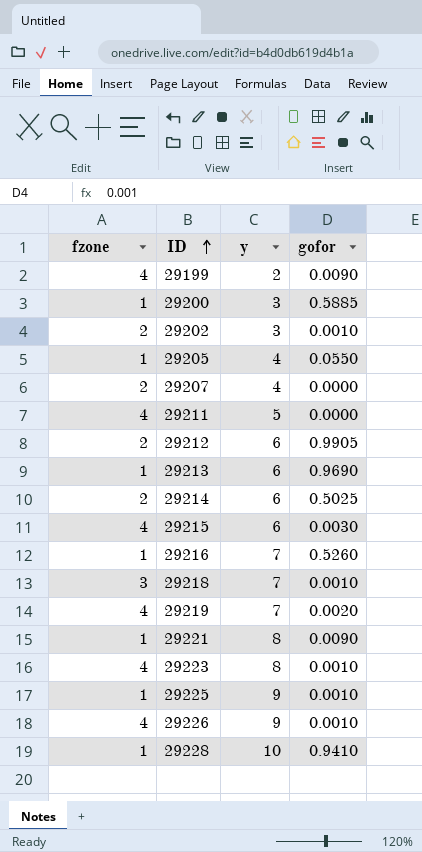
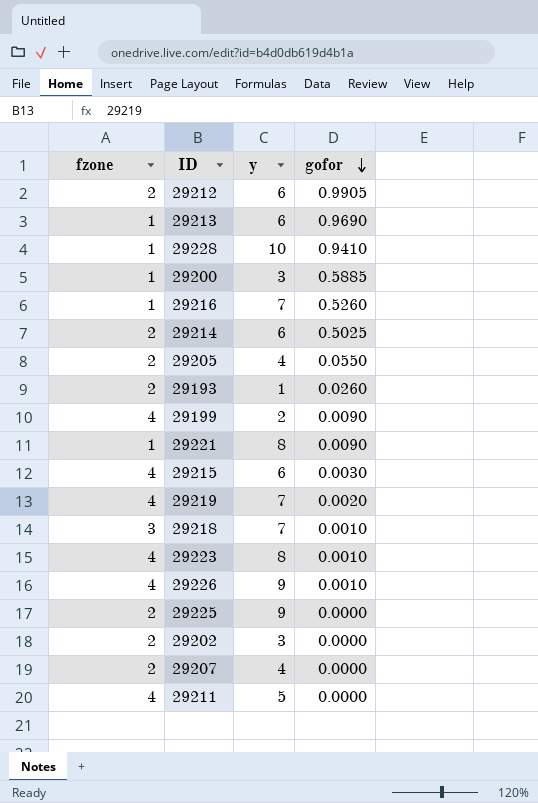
row order: ID ascending -> gofor descending
29205 | fzone: 1 -> 2
row 29193: none -> 2 | 1 | 0.0260
29225 | fzone: 1 -> 2
29225 | gofor: 0.0010 -> 0.0000
29202 | gofor: 0.0010 -> 0.0000

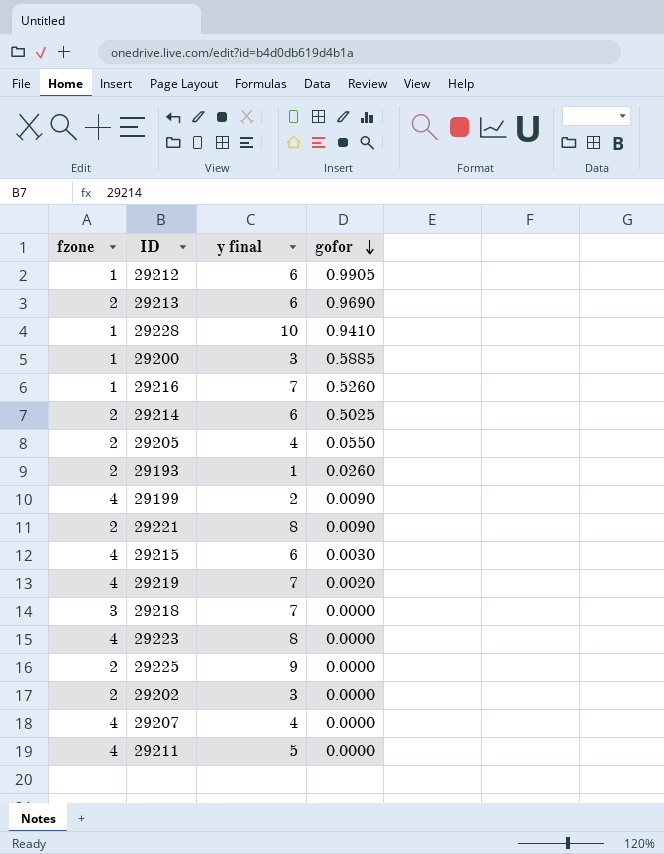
column name: y -> y final
row 29226: 4 | 9 | 0.0010 -> none
29212 | fzone: 2 -> 1
29213 | fzone: 1 -> 2
29221 | fzone: 1 -> 2
29218 | gofor: 0.0010 -> 0.0000
29223 | gofor: 0.0010 -> 0.0000
29207 | fzone: 2 -> 4

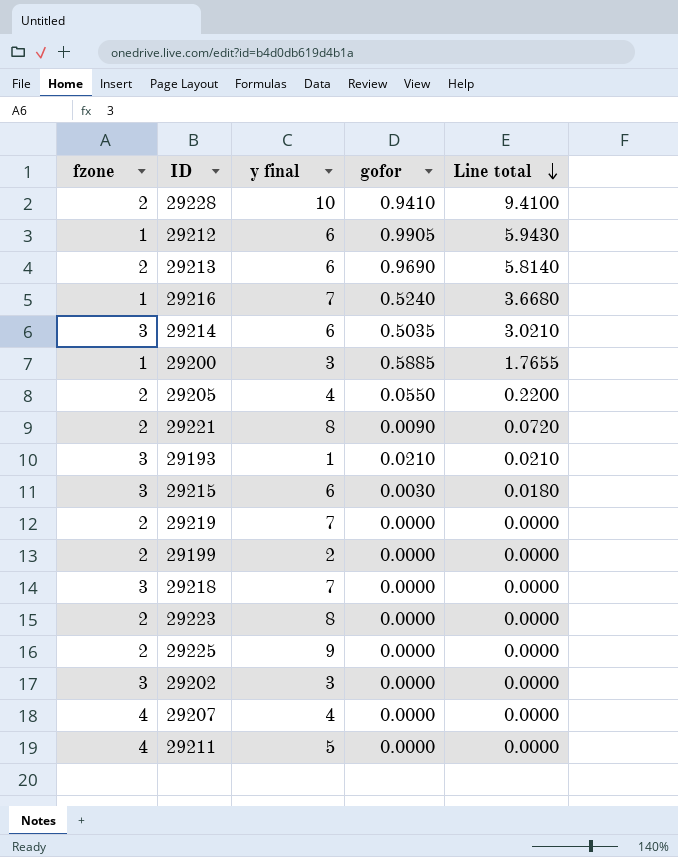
row order: gofor descending -> Line total descending
column Line total | formula: none -> [y final] * [gofor]
29228 | fzone: 1 -> 2
29216 | gofor: 0.5260 -> 0.5240
29214 | fzone: 2 -> 3
29214 | gofor: 0.5025 -> 0.5035
29193 | fzone: 2 -> 3
29193 | gofor: 0.0260 -> 0.0210
29215 | fzone: 4 -> 3
29219 | fzone: 4 -> 2
29219 | gofor: 0.0020 -> 0.0000
29199 | fzone: 4 -> 2
29199 | gofor: 0.0090 -> 0.0000
29223 | fzone: 4 -> 2
29202 | fzone: 2 -> 3

